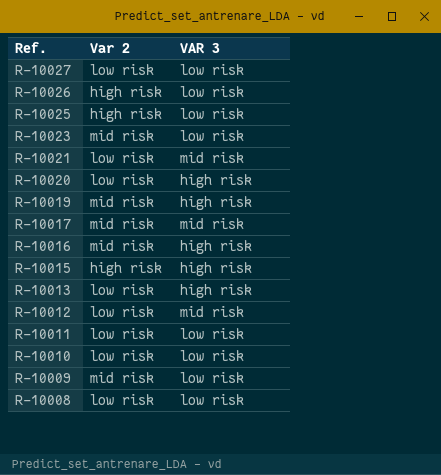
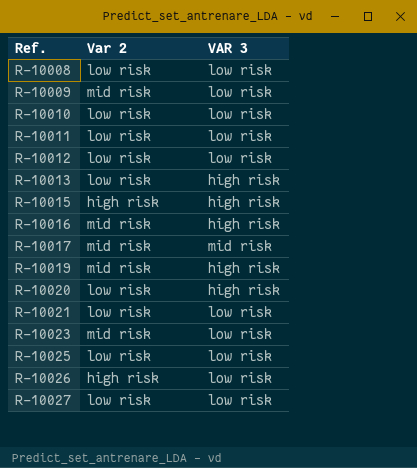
row order: Ref. descending -> Ref. ascending
R-10012 | VAR 3: mid risk -> low risk
R-10021 | VAR 3: mid risk -> low risk
R-10025 | Var 2: high risk -> low risk

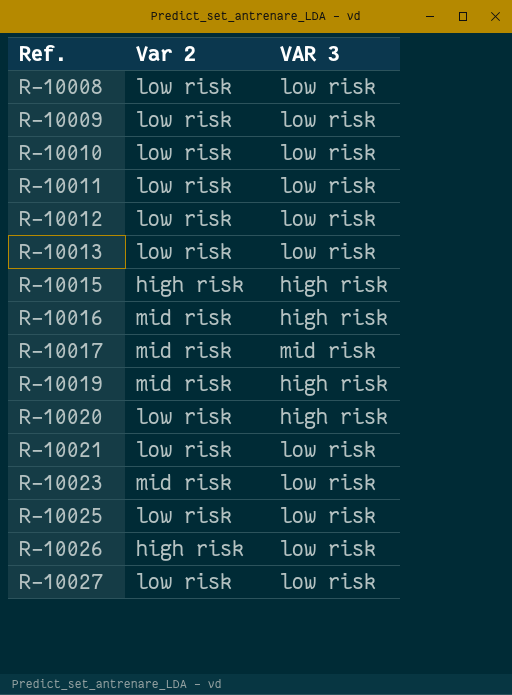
R-10009 | Var 2: mid risk -> low risk
R-10013 | VAR 3: high risk -> low risk

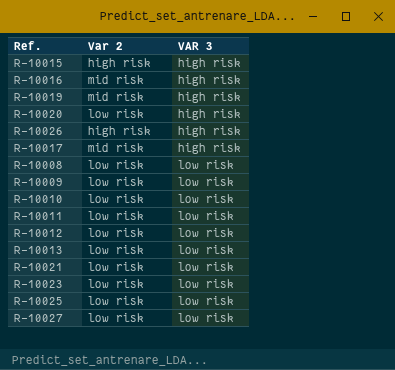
row order: Ref. ascending -> VAR 3 ascending
R-10026 | VAR 3: low risk -> high risk
R-10017 | VAR 3: mid risk -> high risk
R-10023 | Var 2: mid risk -> low risk

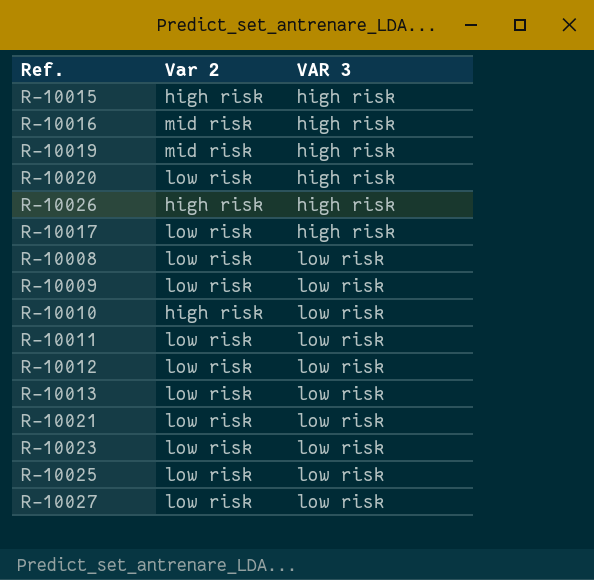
R-10017 | Var 2: mid risk -> low risk
R-10010 | Var 2: low risk -> high risk

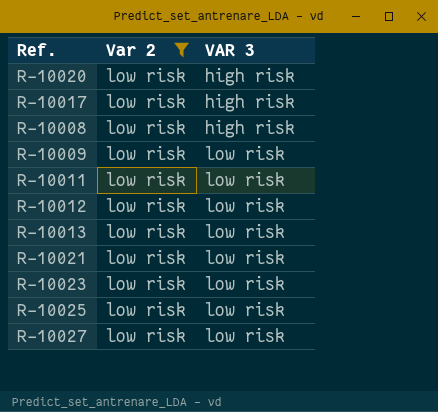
filter: none -> Var 2 = low risk
R-10008 | VAR 3: low risk -> high risk

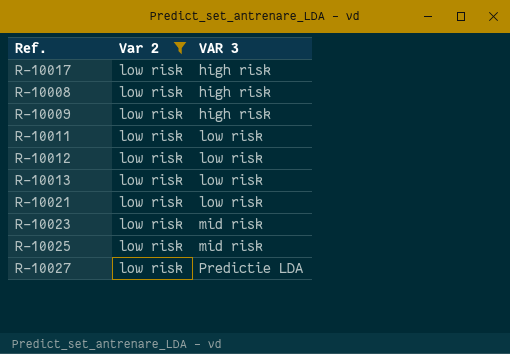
row R-10020: low risk | high risk -> none
R-10009 | VAR 3: low risk -> high risk
R-10023 | VAR 3: low risk -> mid risk
R-10025 | VAR 3: low risk -> mid risk
R-10027 | VAR 3: low risk -> Predictie LDA

